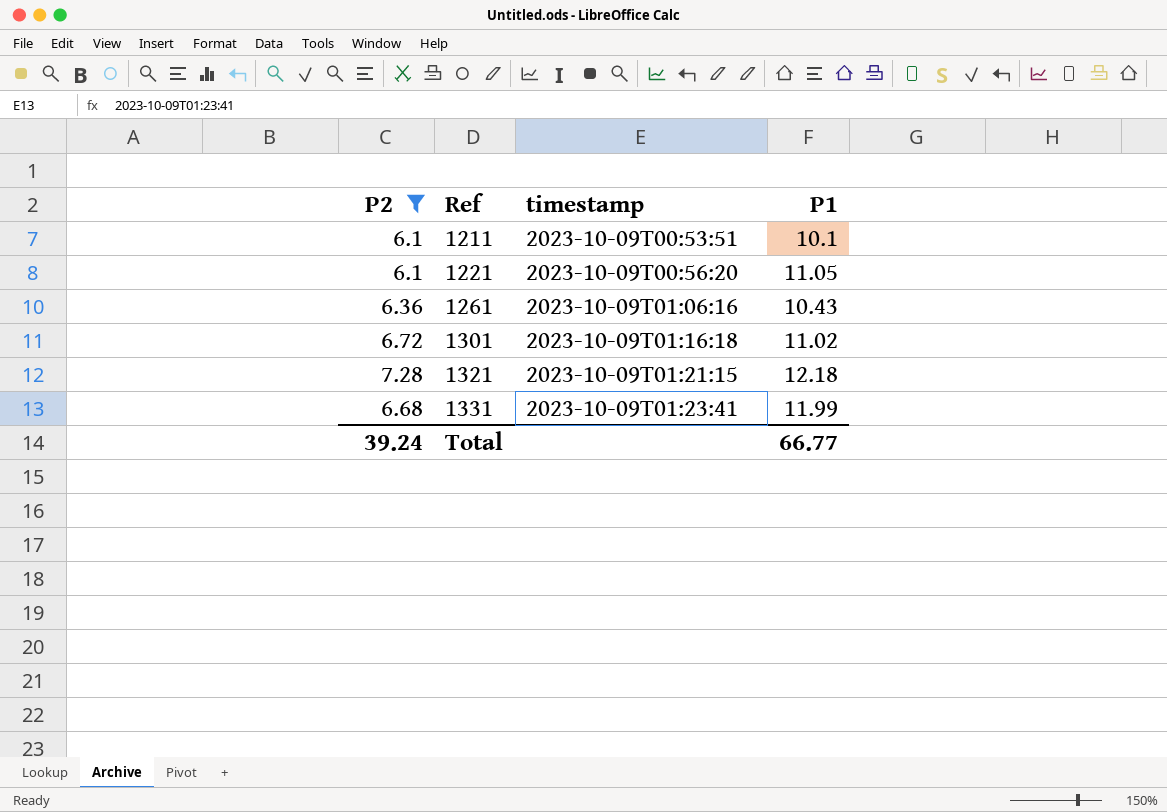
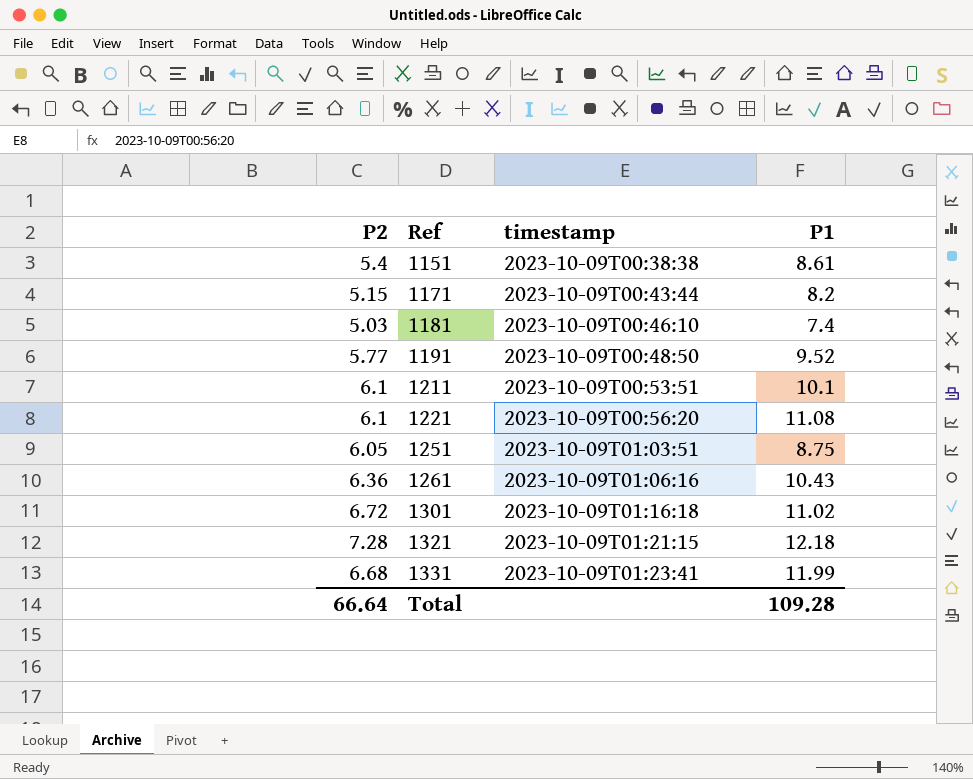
filter: P2 >= 6.1 -> none
1221 | P1: 11.05 -> 11.08
Total | P2: 39.24 -> 66.64
Total | P1: 66.77 -> 109.28

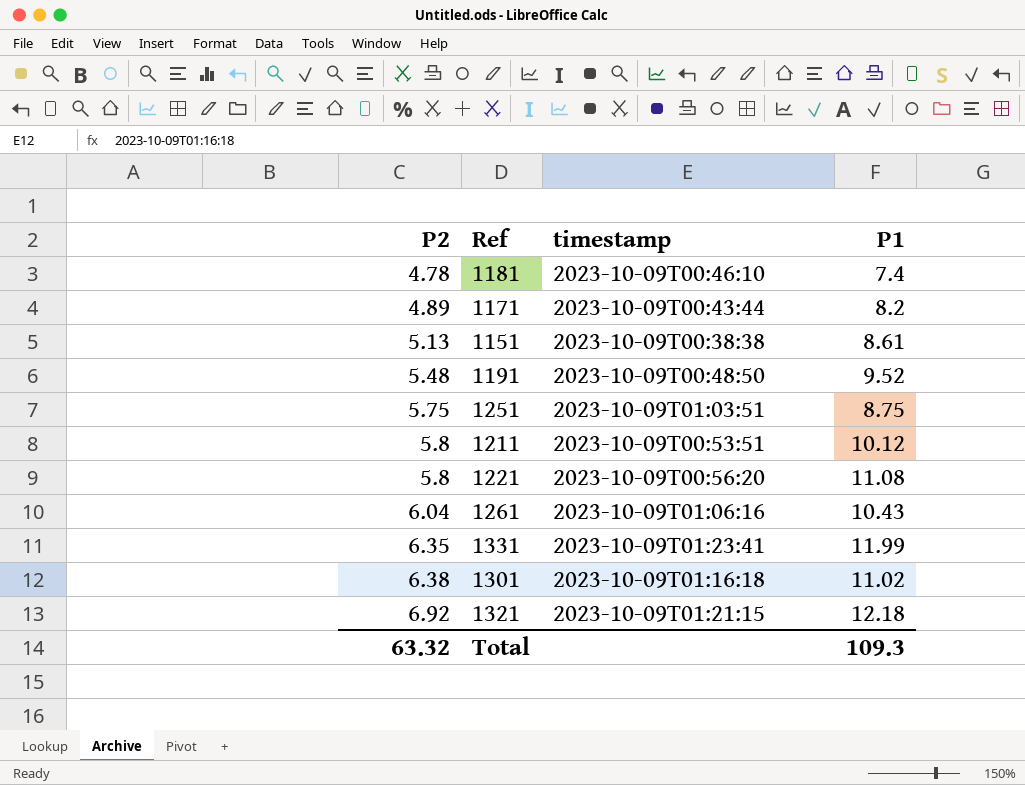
row order: Ref ascending -> P2 ascending
1181 | P2: 5.03 -> 4.78
1171 | P2: 5.15 -> 4.89
1151 | P2: 5.4 -> 5.13
1191 | P2: 5.77 -> 5.48
1251 | P2: 6.05 -> 5.75
1211 | P2: 6.1 -> 5.8
1211 | P1: 10.1 -> 10.12
1221 | P2: 6.1 -> 5.8
1261 | P2: 6.36 -> 6.04
1331 | P2: 6.68 -> 6.35
1301 | P2: 6.72 -> 6.38
1321 | P2: 7.28 -> 6.92
Total | P2: 66.64 -> 63.32
Total | P1: 109.28 -> 109.3

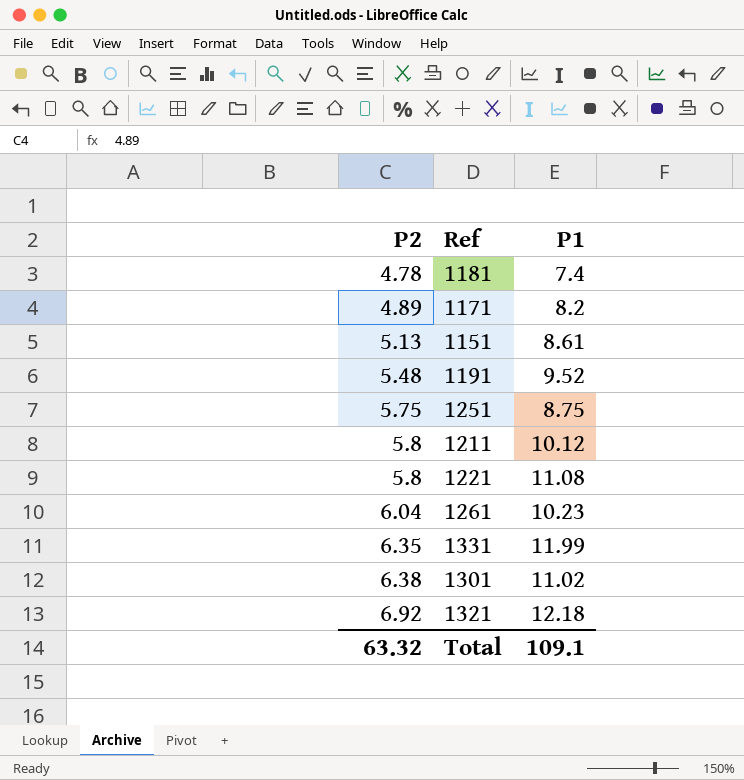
column timestamp | position: 3 -> none
1261 | P1: 10.43 -> 10.23
Total | P1: 109.3 -> 109.1

